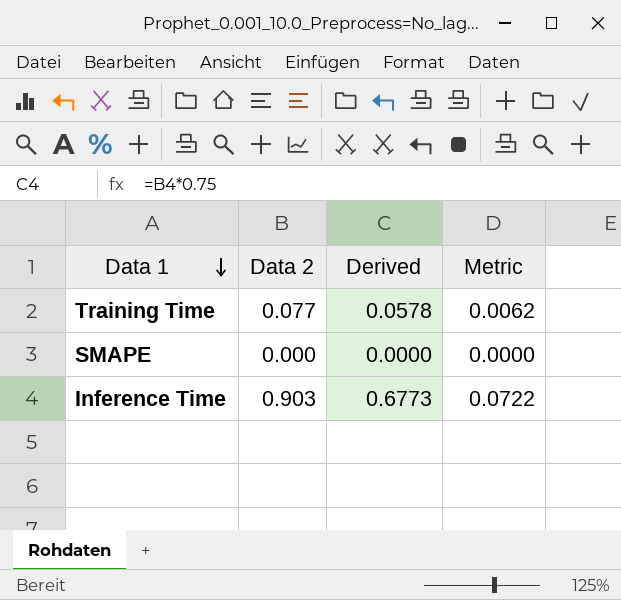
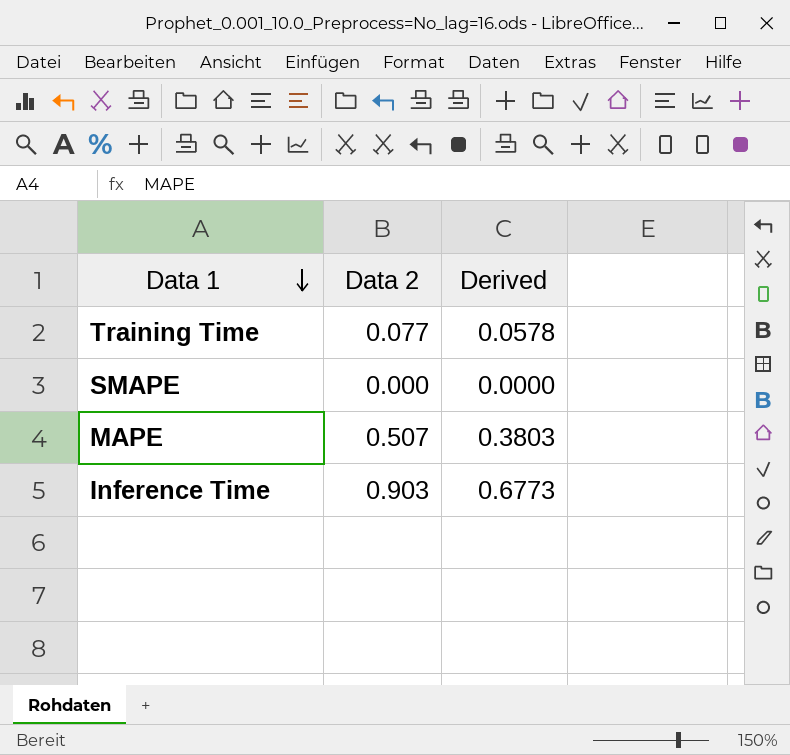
column Metric | formula: [Data 2] * 0.08 -> none
row MAPE: none -> 0.507 | 0.3803

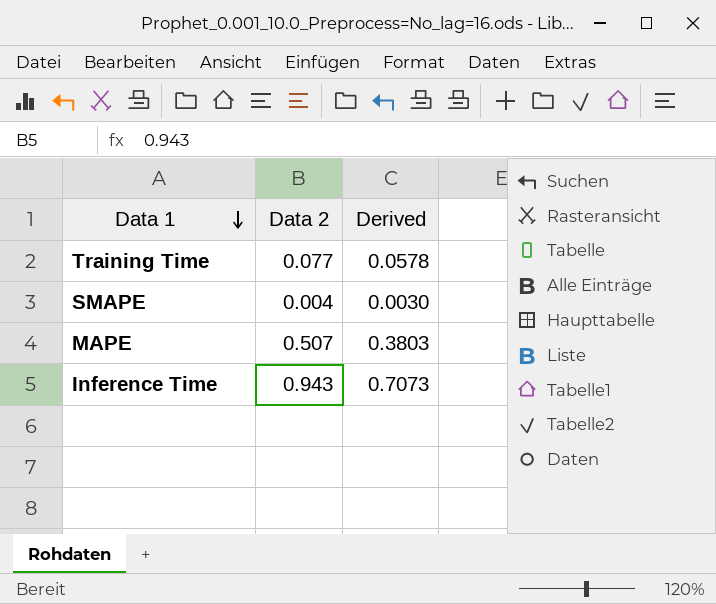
SMAPE | Data 2: 0.000 -> 0.004
SMAPE | Derived: 0.0000 -> 0.0030
Inference Time | Data 2: 0.903 -> 0.943
Inference Time | Derived: 0.6773 -> 0.7073

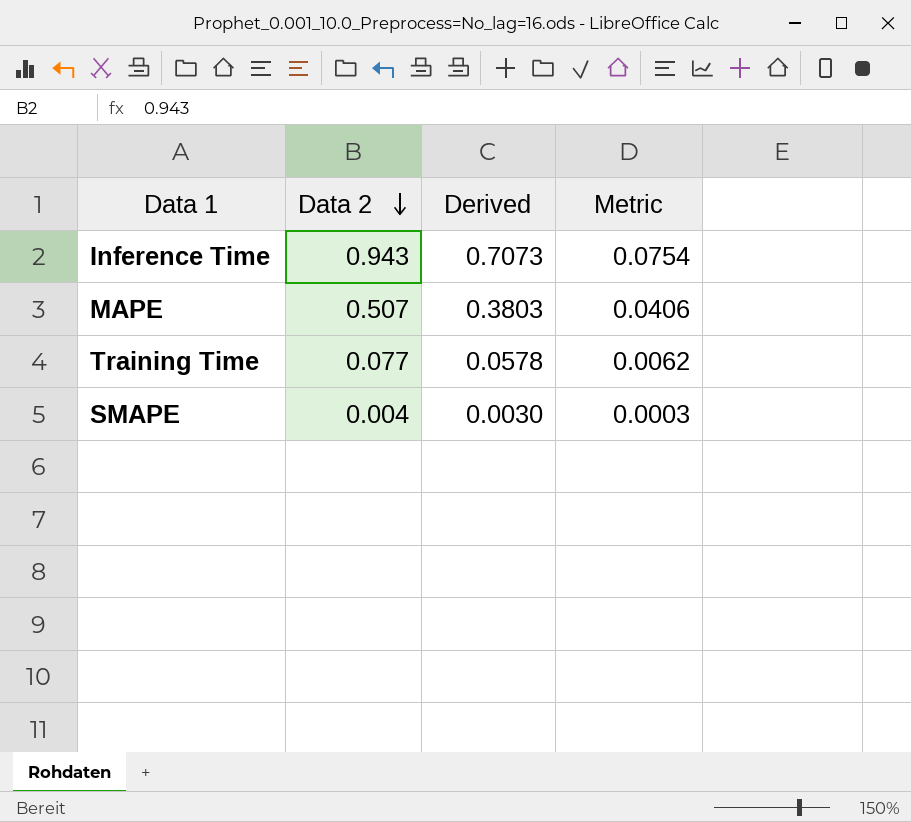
row order: Data 1 descending -> Data 2 descending
column Metric | formula: none -> [Data 2] * 0.08

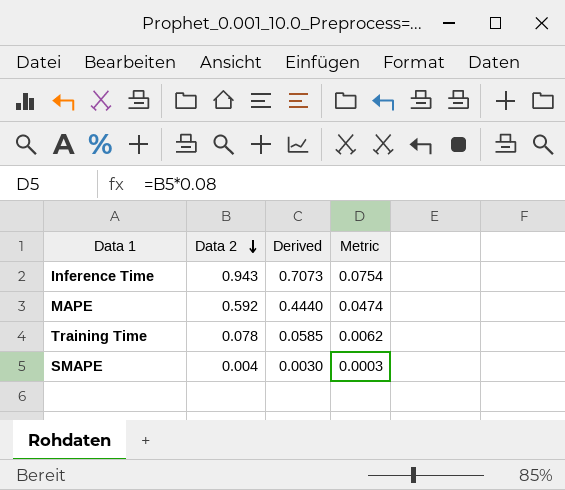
MAPE | Data 2: 0.507 -> 0.592
MAPE | Derived: 0.3803 -> 0.4440
MAPE | Metric: 0.0406 -> 0.0474
Training Time | Data 2: 0.077 -> 0.078
Training Time | Derived: 0.0578 -> 0.0585

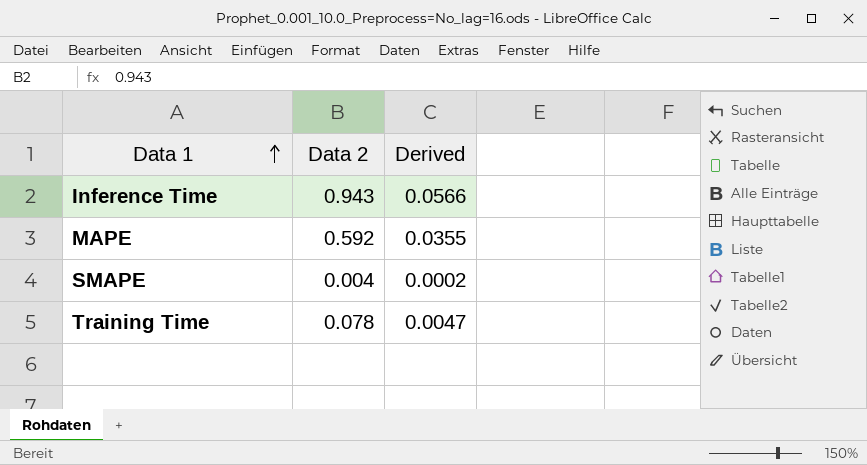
row order: Data 2 descending -> Data 1 ascending
column Metric | formula: [Data 2] * 0.08 -> none
column Derived | formula: [Data 2] * 0.75 -> [Data 2] * 0.06

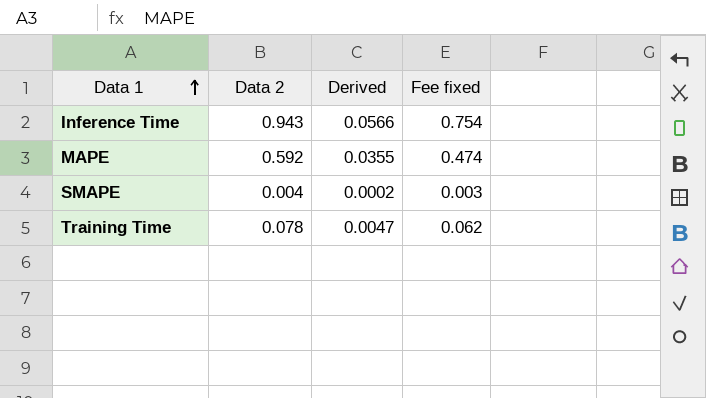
column Fee fixed | formula: none -> [Data 2] * 0.8

